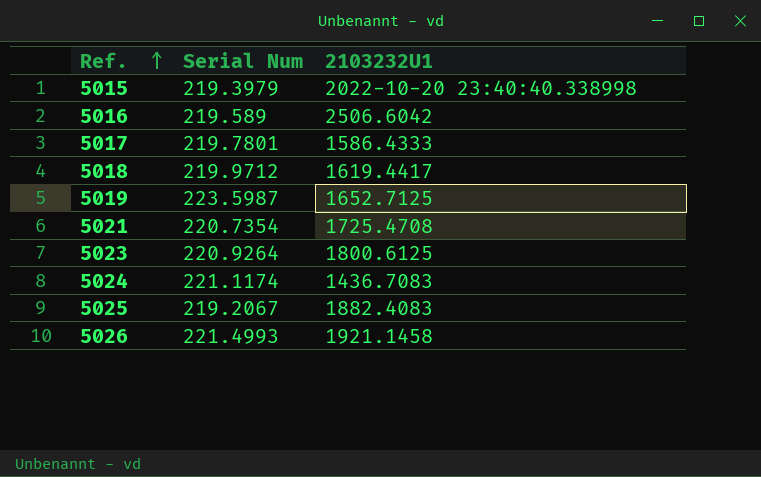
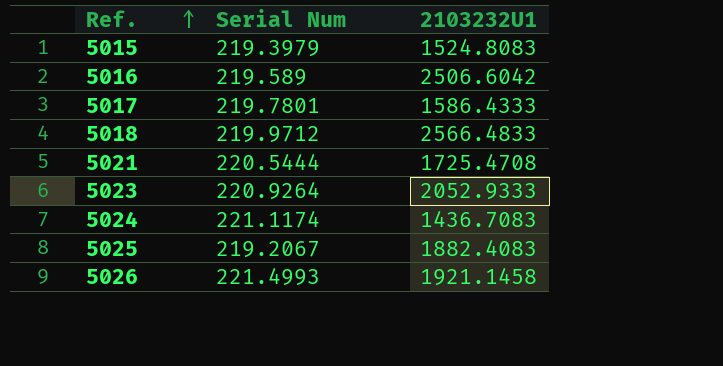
row 5019: 223.5987 | 1652.7125 -> none
5015 | 2103232U1: 2022-10-20 23:40:40.338998 -> 1524.8083
5018 | 2103232U1: 1619.4417 -> 2566.4833
5021 | Serial Num: 220.7354 -> 220.5444
5023 | 2103232U1: 1800.6125 -> 2052.9333

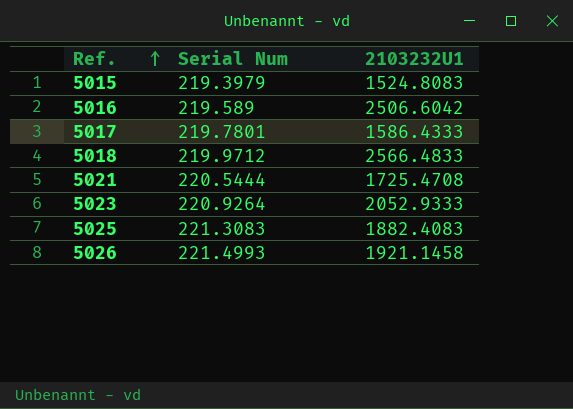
row 5024: 221.1174 | 1436.7083 -> none
5025 | Serial Num: 219.2067 -> 221.3083

